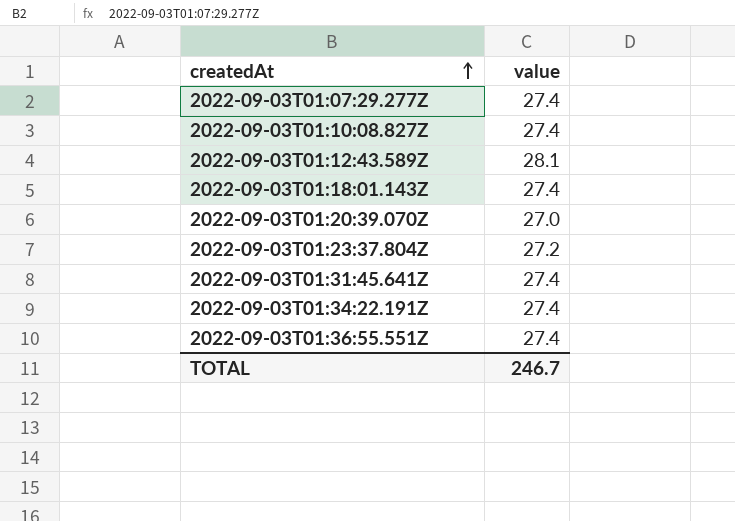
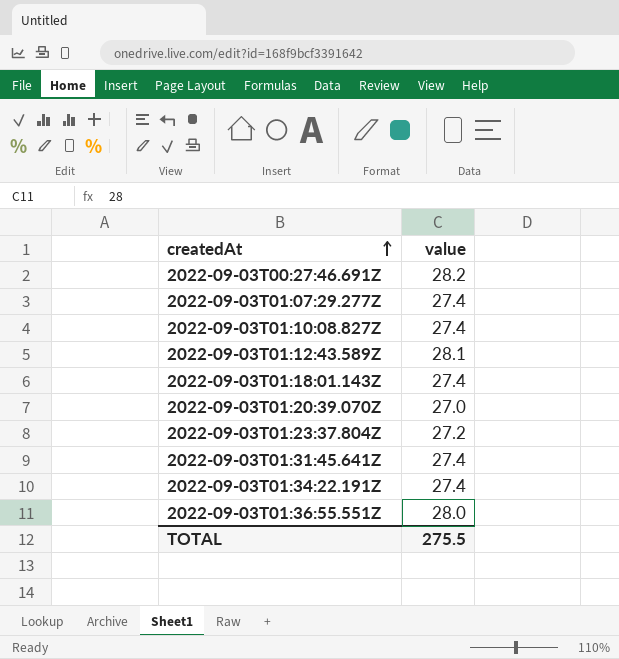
row 2022-09-03T00:27:46.691Z: none -> 28.2
2022-09-03T01:36:55.551Z | value: 27.4 -> 28.0
TOTAL | value: 246.7 -> 275.5

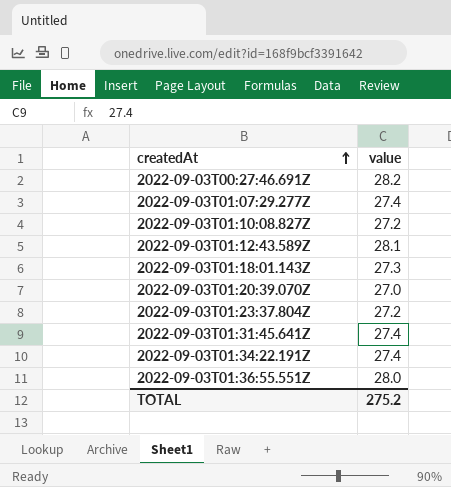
2022-09-03T01:10:08.827Z | value: 27.4 -> 27.2
2022-09-03T01:18:01.143Z | value: 27.4 -> 27.3
TOTAL | value: 275.5 -> 275.2

